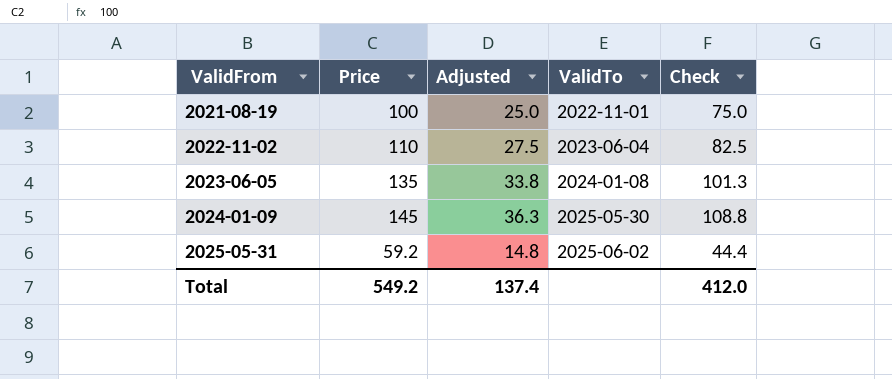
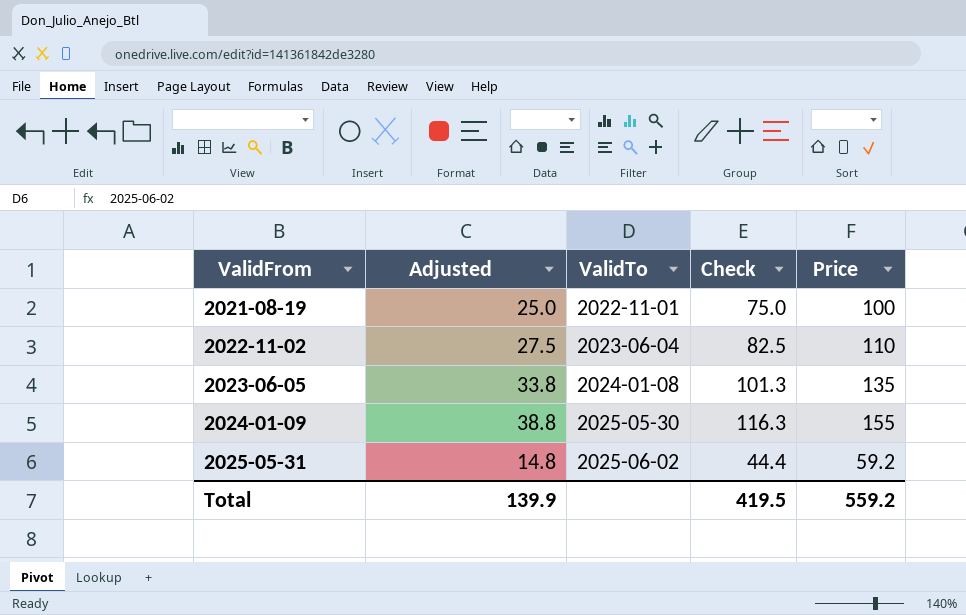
column Price | position: 2 -> 5
2024-01-09 | Adjusted: 36.3 -> 38.8
2024-01-09 | Check: 108.8 -> 116.3
2024-01-09 | Price: 145 -> 155
Total | Adjusted: 137.4 -> 139.9
Total | Check: 412.0 -> 419.5
Total | Price: 549.2 -> 559.2

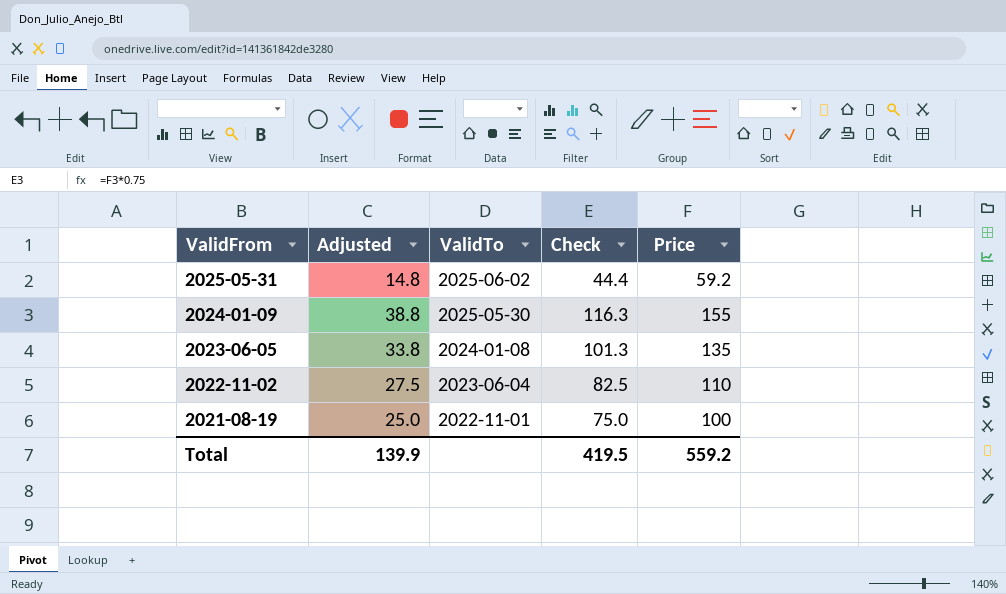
row order: ValidFrom ascending -> ValidFrom descending

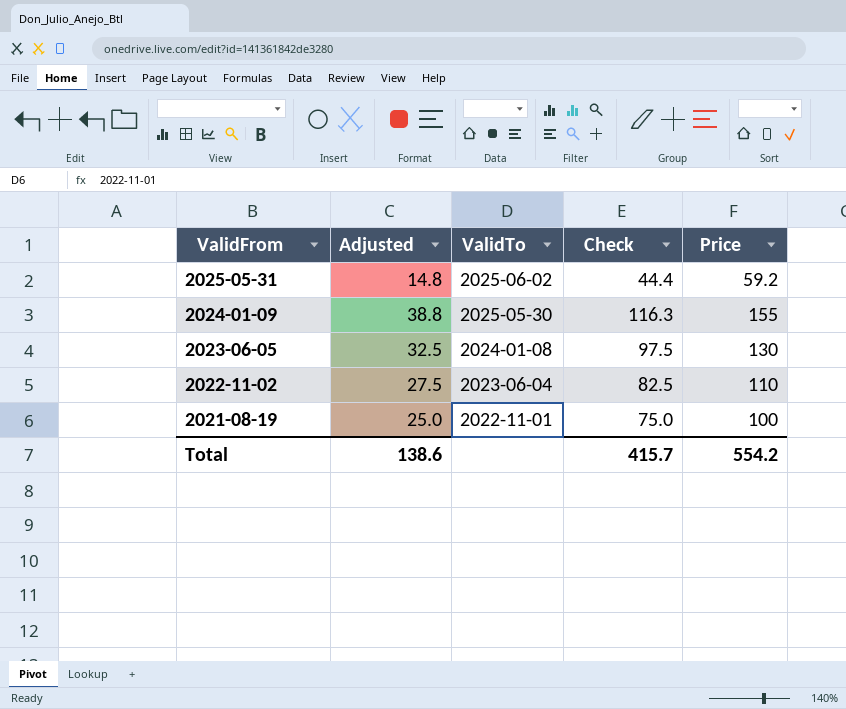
2023-06-05 | Adjusted: 33.8 -> 32.5
2023-06-05 | Check: 101.3 -> 97.5
2023-06-05 | Price: 135 -> 130
Total | Adjusted: 139.9 -> 138.6
Total | Check: 419.5 -> 415.7
Total | Price: 559.2 -> 554.2

